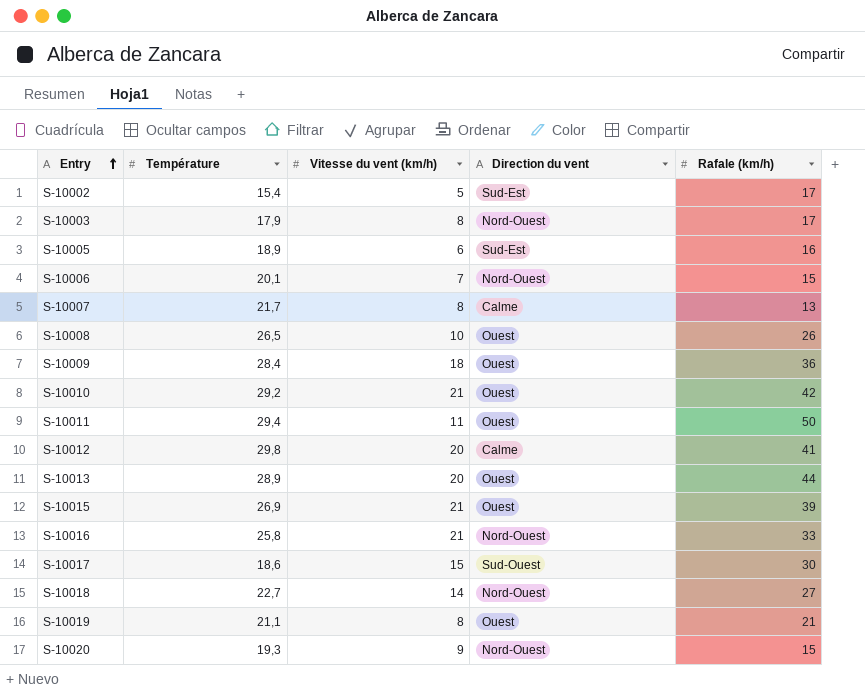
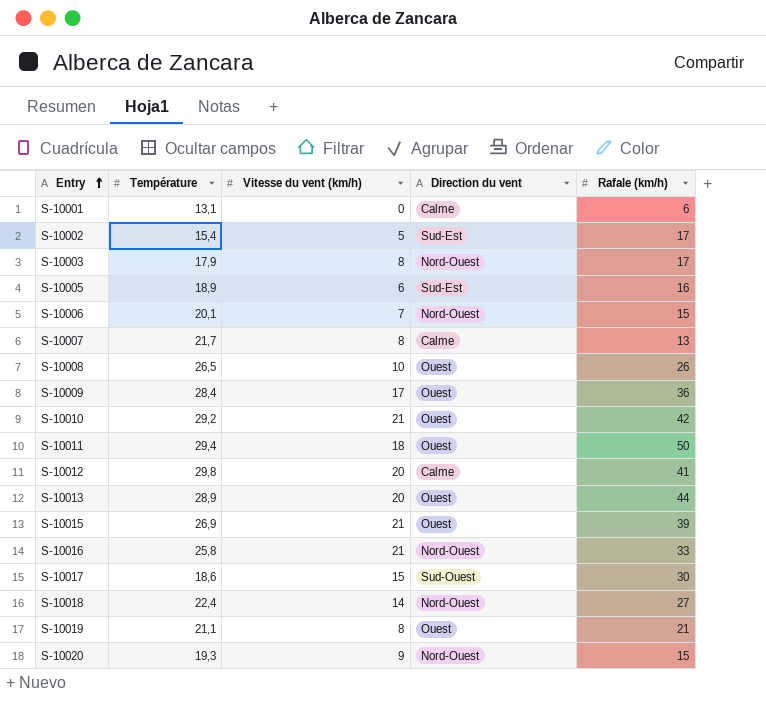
row S-10001: none -> 13,1 | 0 | Calme | 6
S-10009 | Vitesse du vent (km/h): 18 -> 17
S-10011 | Vitesse du vent (km/h): 11 -> 18
S-10018 | Température: 22,7 -> 22,4

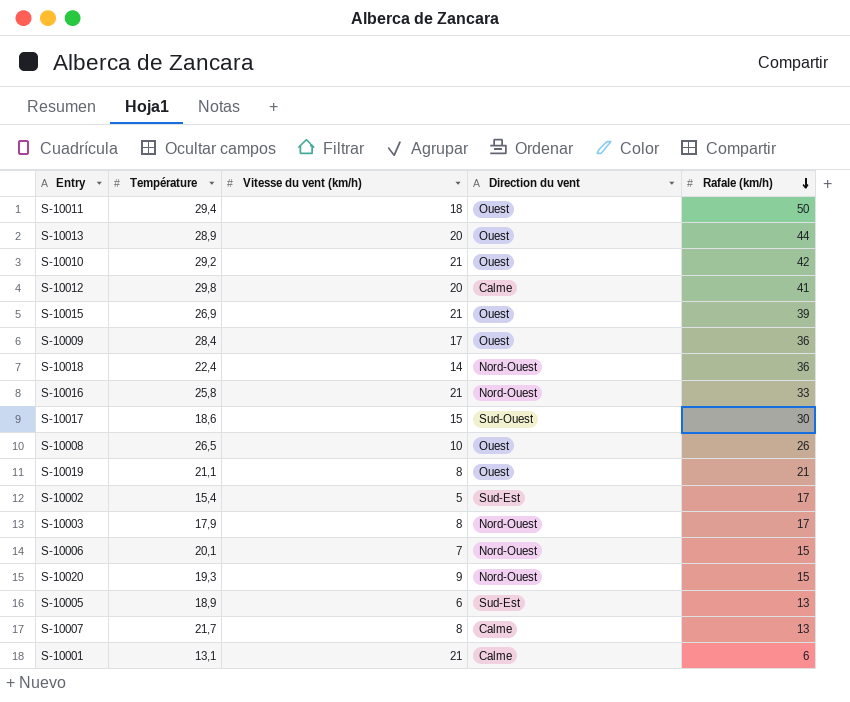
row order: Entry ascending -> Rafale (km/h) descending
S-10018 | Rafale (km/h): 27 -> 36
S-10005 | Rafale (km/h): 16 -> 13
S-10001 | Vitesse du vent (km/h): 0 -> 21

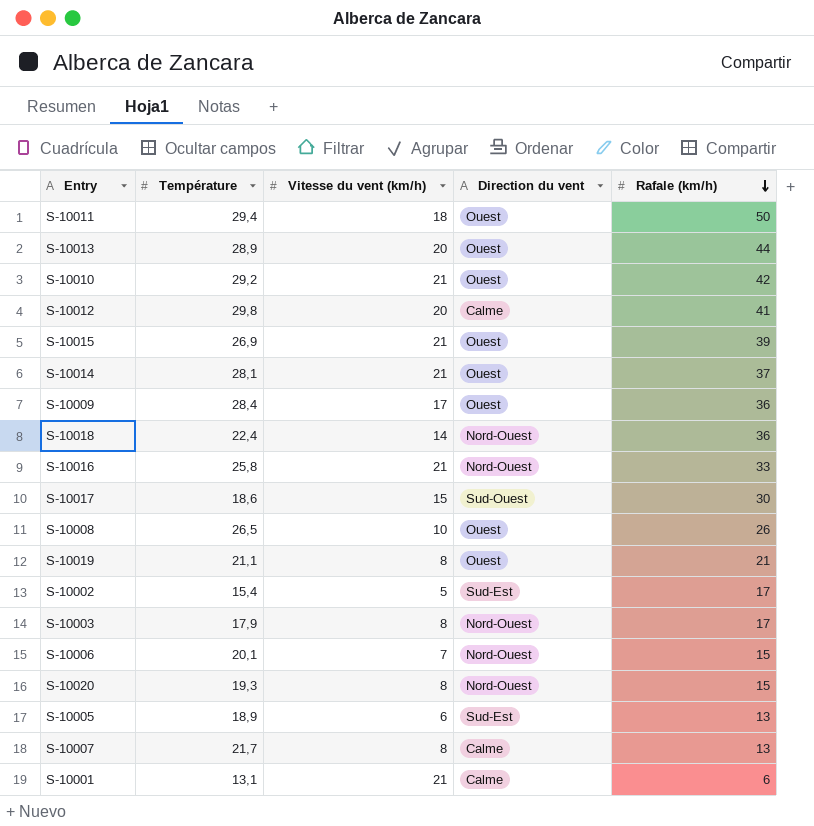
row S-10014: none -> 28,1 | 21 | Ouest | 37
S-10020 | Vitesse du vent (km/h): 9 -> 8

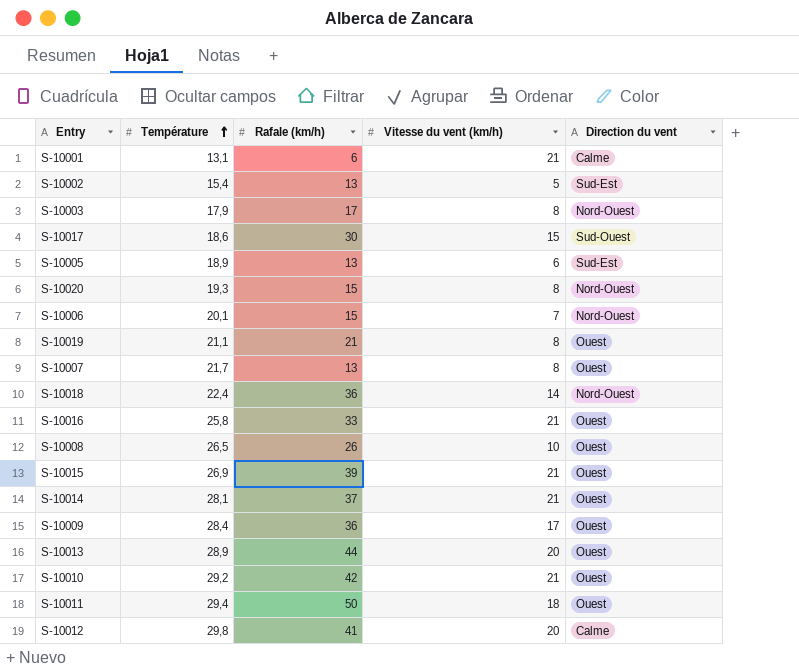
row order: Rafale (km/h) descending -> Température ascending
column Rafale (km/h) | position: 5 -> 3
S-10002 | Rafale (km/h): 17 -> 13
S-10007 | Direction du vent: Calme -> Ouest
S-10016 | Direction du vent: Nord-Ouest -> Ouest

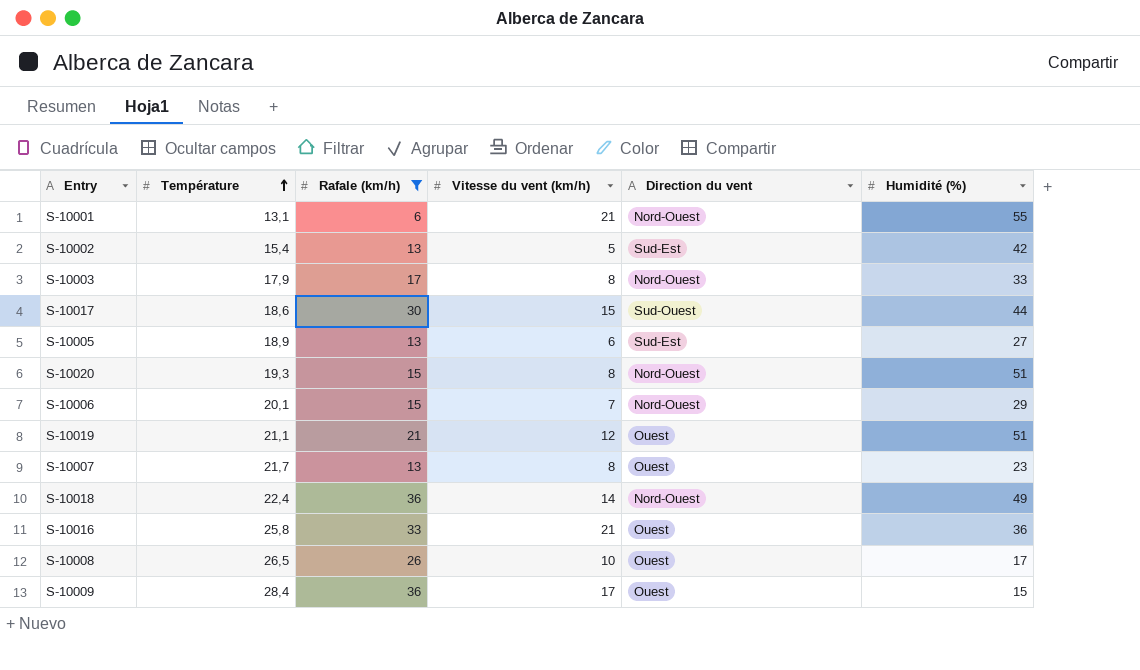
filter: none -> Rafale (km/h) <= 36
column Humidité (%) | position: none -> 6
S-10001 | Direction du vent: Calme -> Nord-Ouest
S-10019 | Vitesse du vent (km/h): 8 -> 12

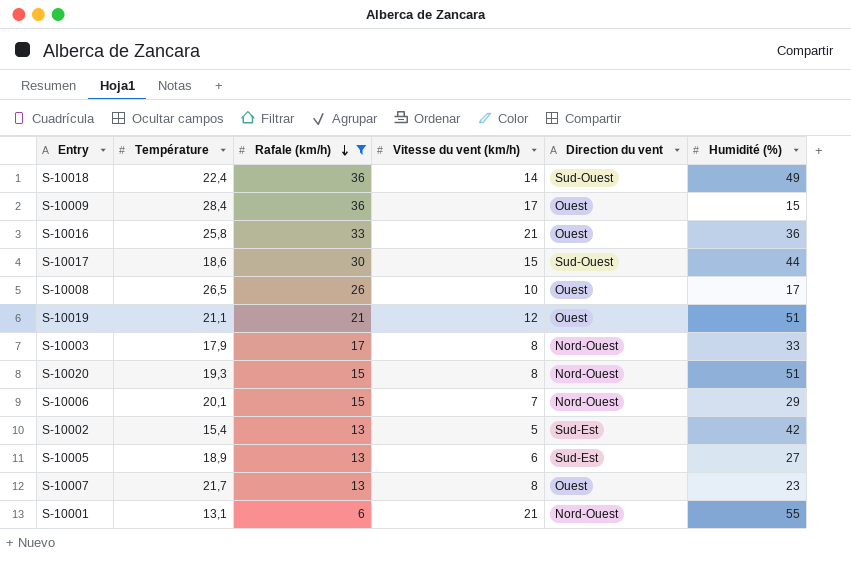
row order: Température ascending -> Rafale (km/h) descending
S-10018 | Direction du vent: Nord-Ouest -> Sud-Ouest

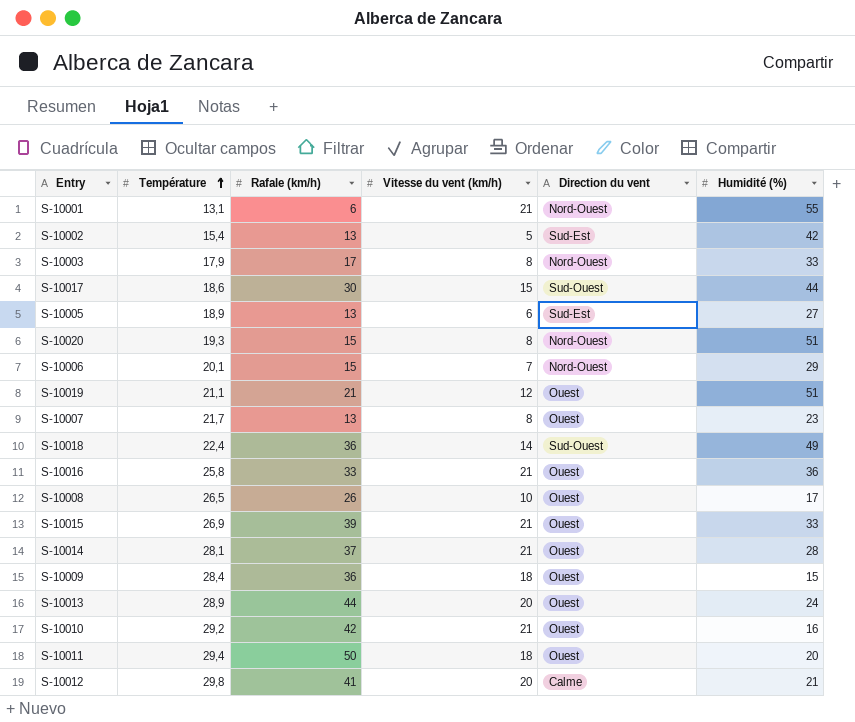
filter: Rafale (km/h) <= 36 -> none
row order: Rafale (km/h) descending -> Température ascending
S-10009 | Vitesse du vent (km/h): 17 -> 18

